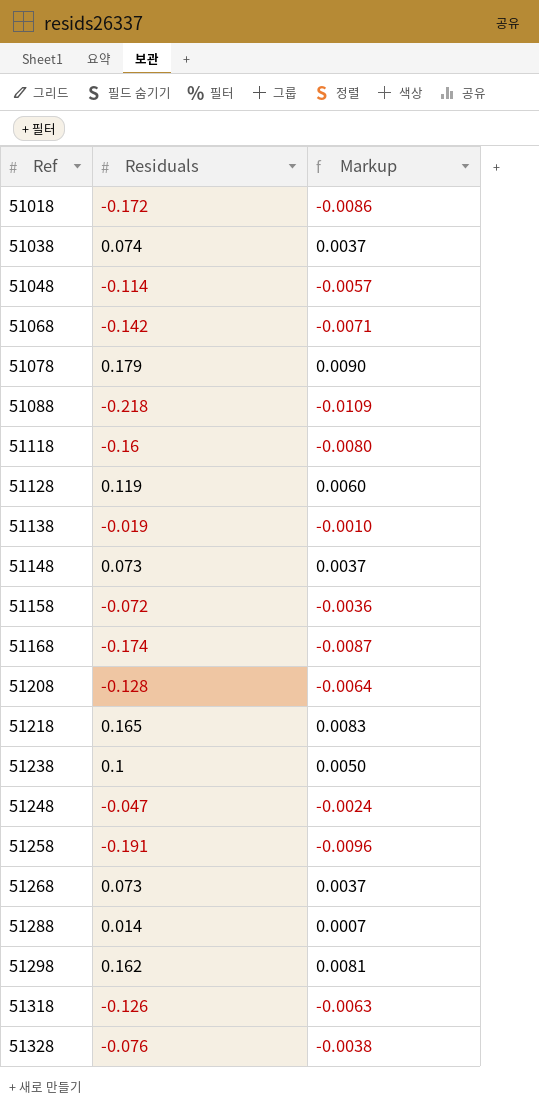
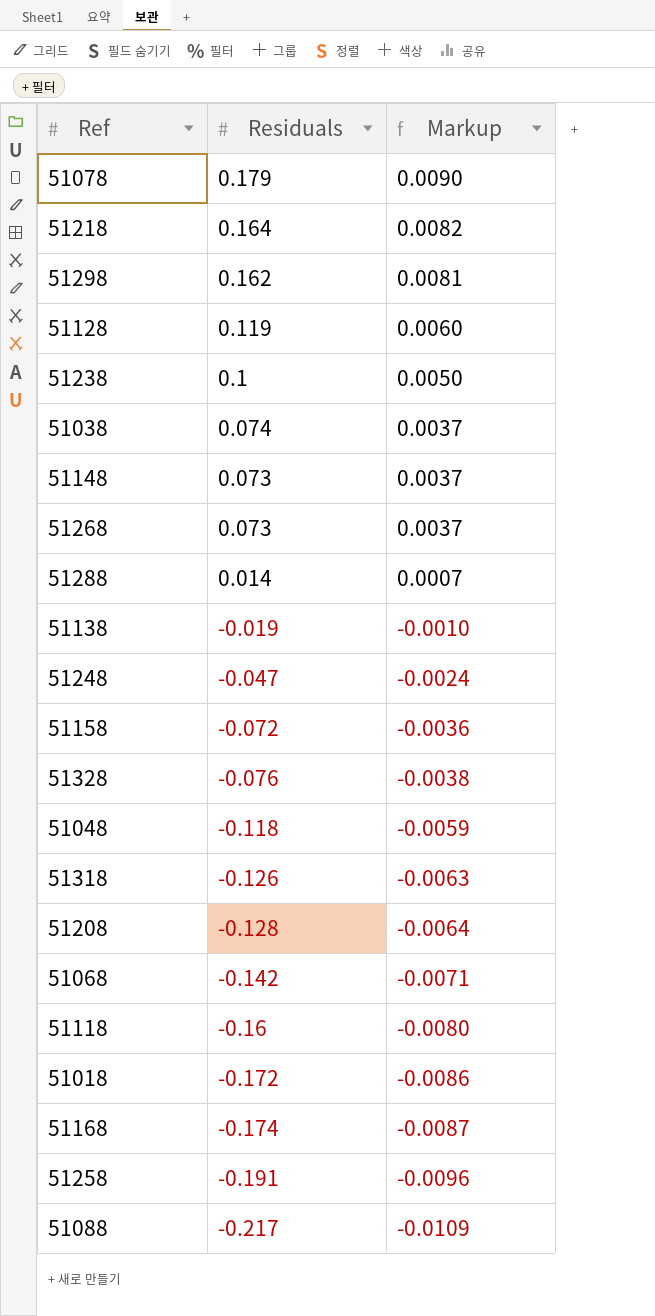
row order: Ref ascending -> Residuals descending
51218 | Residuals: 0.165 -> 0.164
51218 | Markup: 0.0083 -> 0.0082
51048 | Residuals: -0.114 -> -0.118
51048 | Markup: -0.0057 -> -0.0059
51088 | Residuals: -0.218 -> -0.217

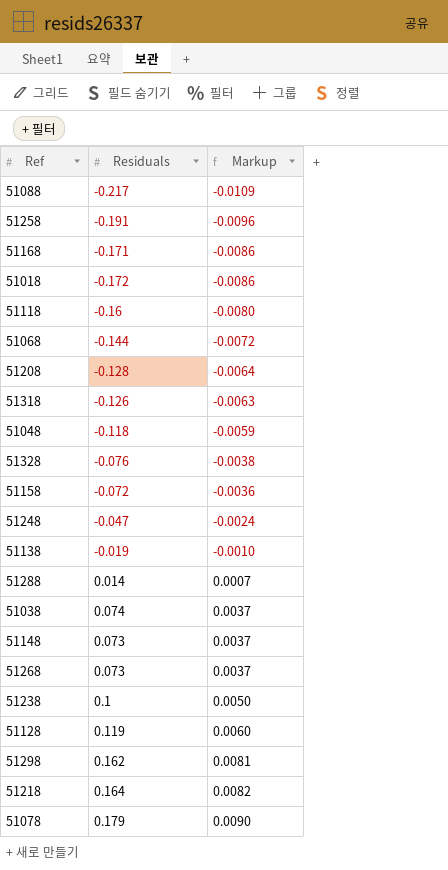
row order: Residuals descending -> Markup ascending
51168 | Residuals: -0.174 -> -0.171
51168 | Markup: -0.0087 -> -0.0086
51068 | Residuals: -0.142 -> -0.144
51068 | Markup: -0.0071 -> -0.0072

